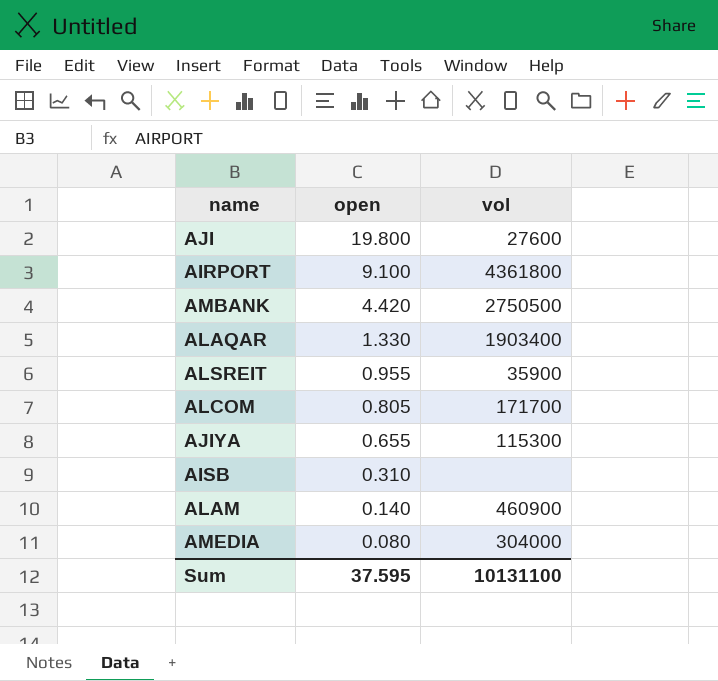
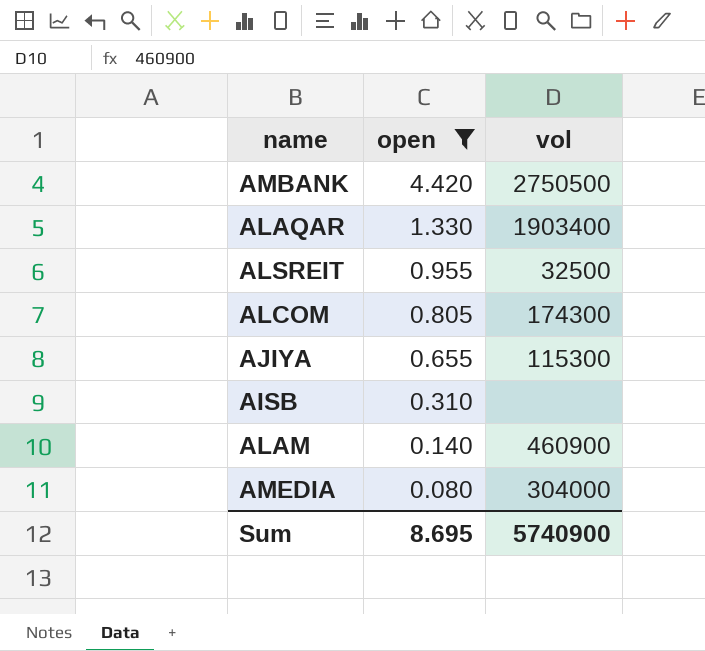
filter: none -> open <= 4.420
ALSREIT | vol: 35900 -> 32500
ALCOM | vol: 171700 -> 174300
Sum | open: 37.595 -> 8.695
Sum | vol: 10131100 -> 5740900

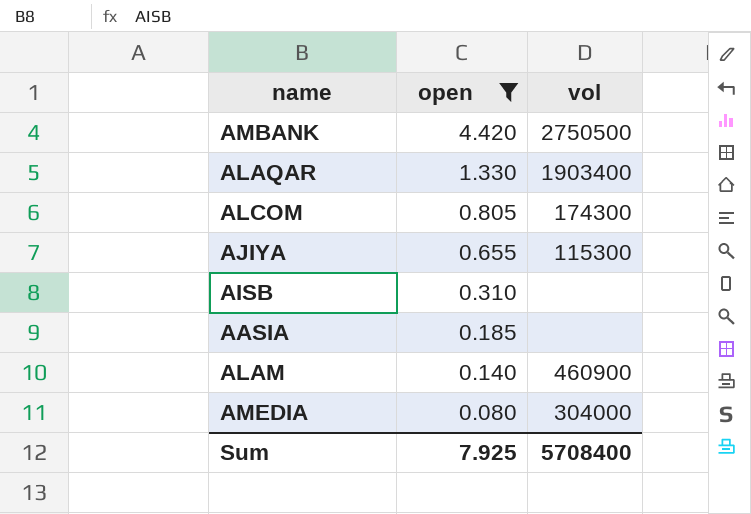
row ALSREIT: 0.955 | 32500 -> none
row AASIA: none -> 0.185 | none
Sum | open: 8.695 -> 7.925
Sum | vol: 5740900 -> 5708400

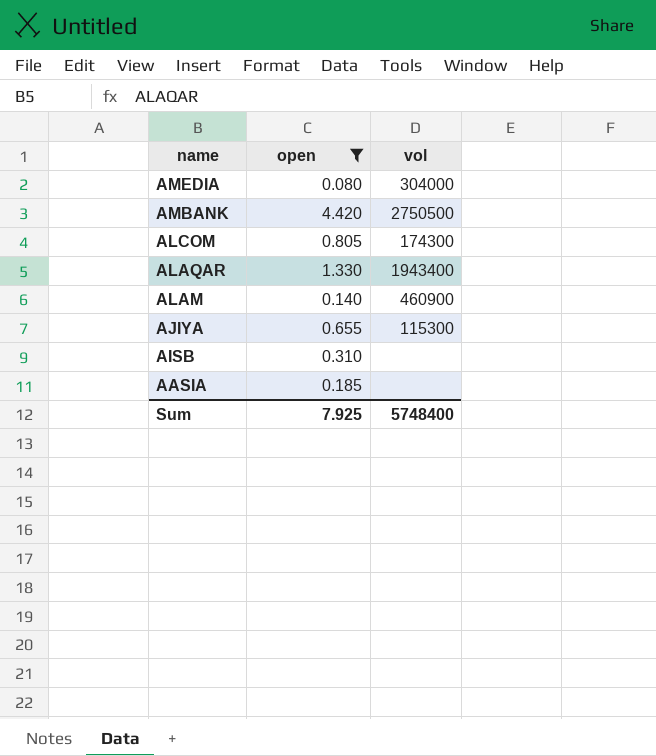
row order: open descending -> name descending
ALAQAR | vol: 1903400 -> 1943400
Sum | vol: 5708400 -> 5748400

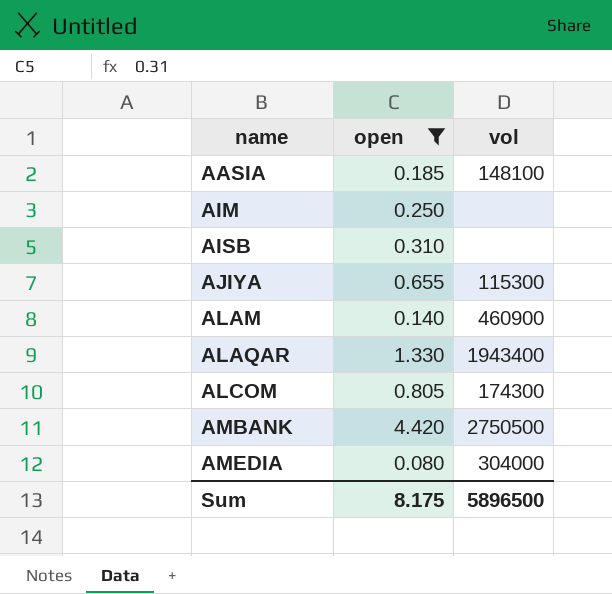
row order: name descending -> name ascending
AASIA | vol: none -> 148100
row AIM: none -> 0.250 | none
Sum | open: 7.925 -> 8.175
Sum | vol: 5748400 -> 5896500

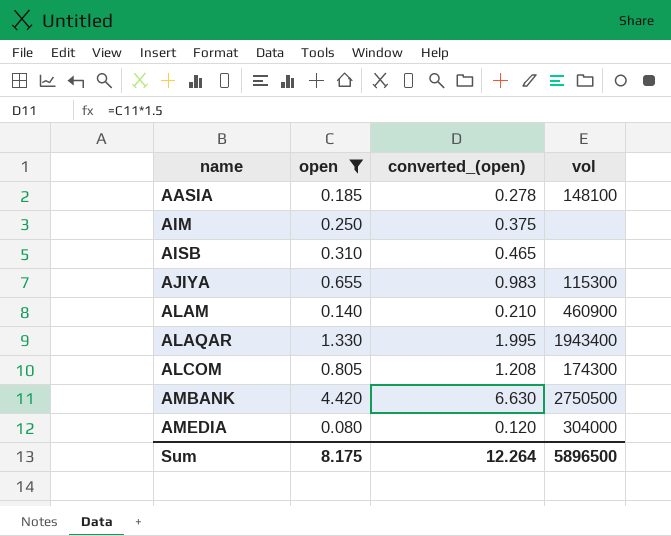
column converted_(open) | formula: none -> [open] * 1.5

